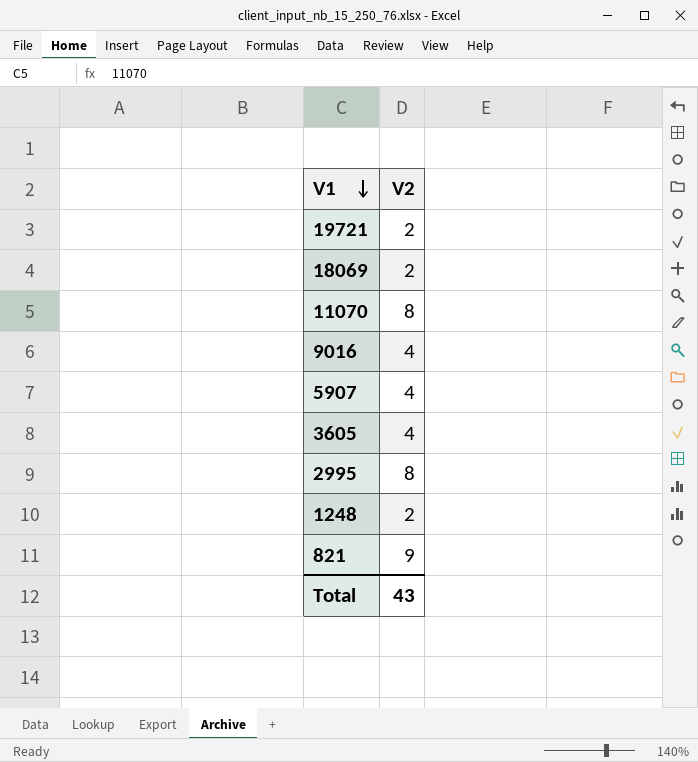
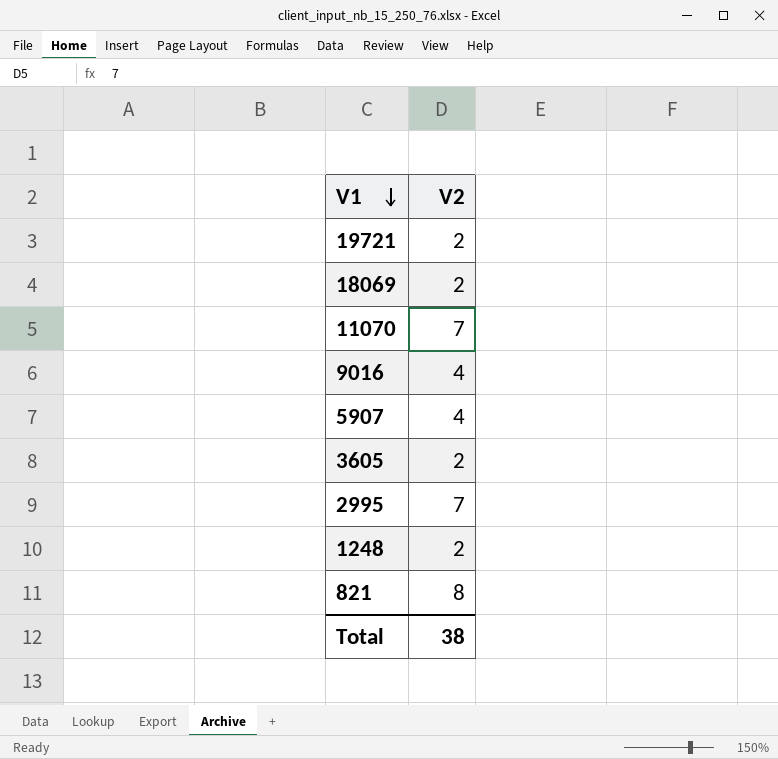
11070 | V2: 8 -> 7
3605 | V2: 4 -> 2
2995 | V2: 8 -> 7
821 | V2: 9 -> 8
Total | V2: 43 -> 38

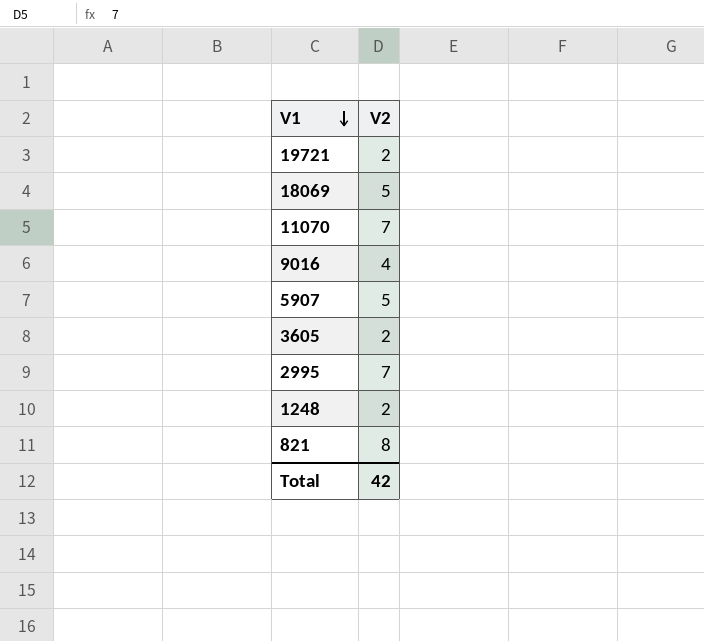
18069 | V2: 2 -> 5
5907 | V2: 4 -> 5
Total | V2: 38 -> 42

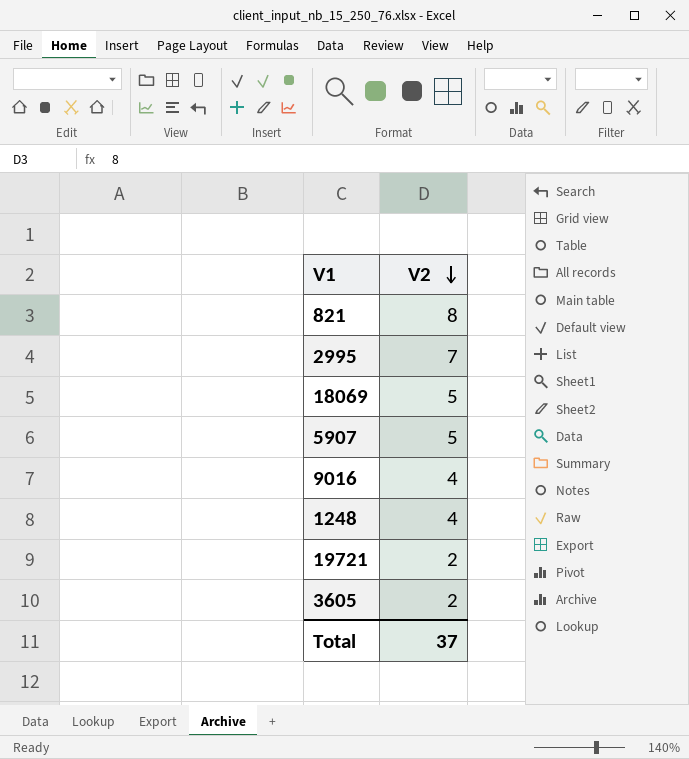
row order: V1 descending -> V2 descending
row 11070: 7 -> none
1248 | V2: 2 -> 4
Total | V2: 42 -> 37

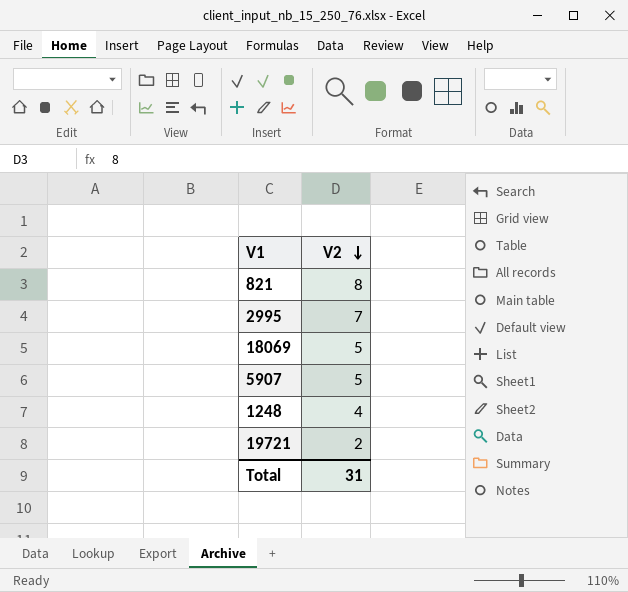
row 9016: 4 -> none
row 3605: 2 -> none
Total | V2: 37 -> 31

